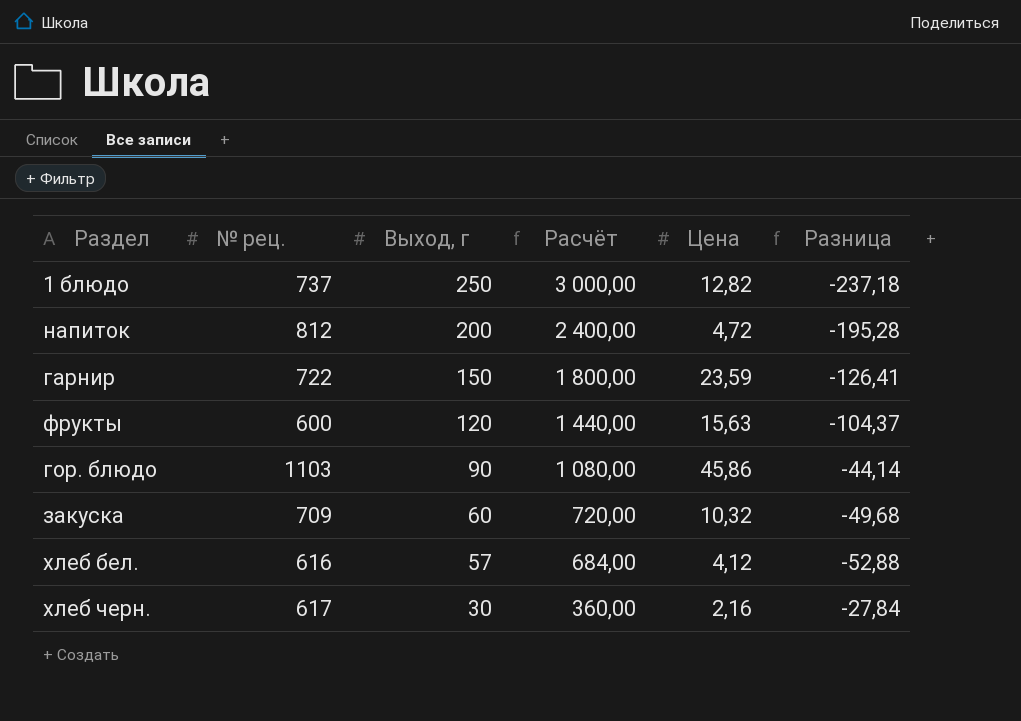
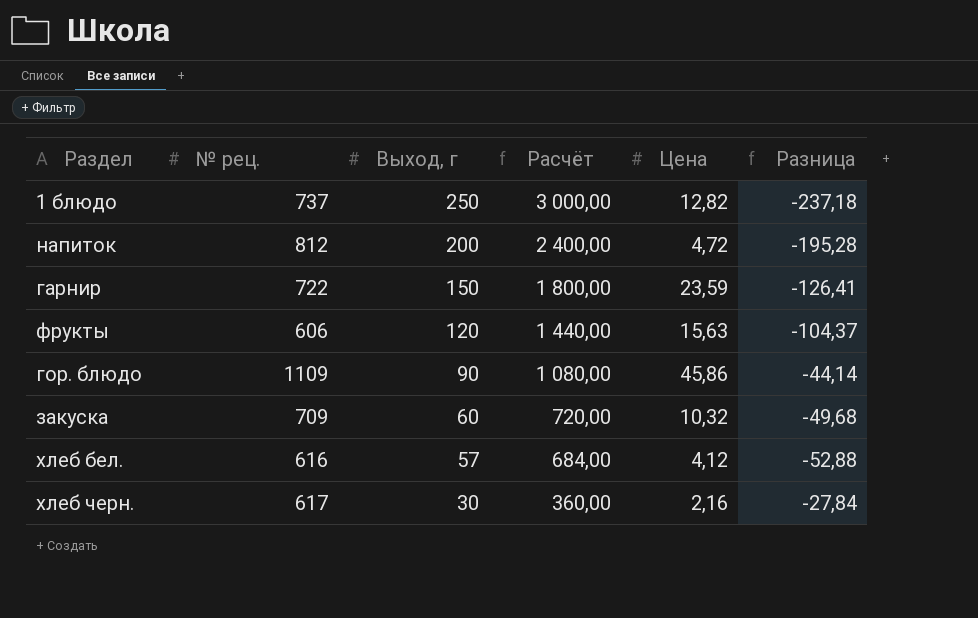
фрукты | № рец.: 600 -> 606
гор. блюдо | № рец.: 1103 -> 1109

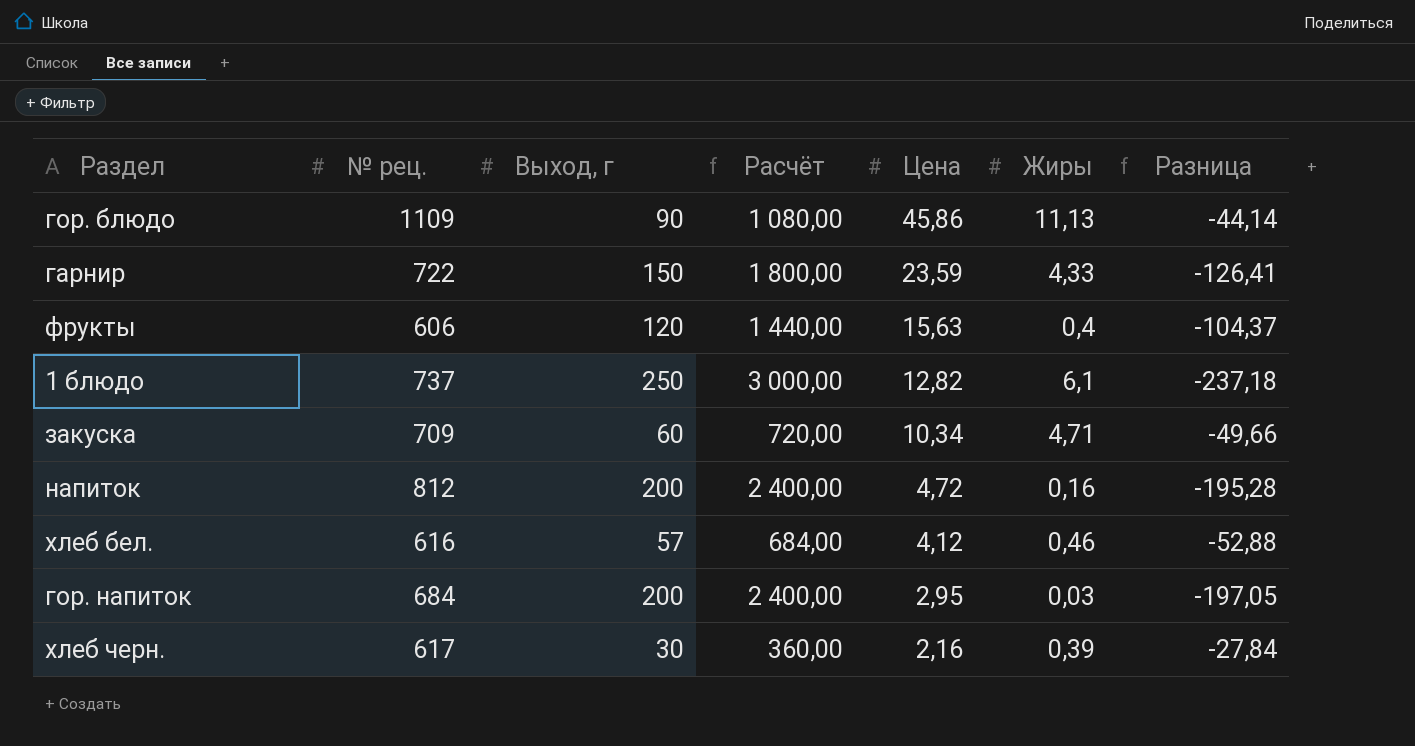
row order: Выход, г descending -> Цена descending
column Жиры | position: none -> 6
закуска | Цена: 10,32 -> 10,34
закуска | Разница: -49,68 -> -49,66
row гор. напиток: none -> 684 | 200 | 2 400,00 | 2,95 | 0,03 | -197,05

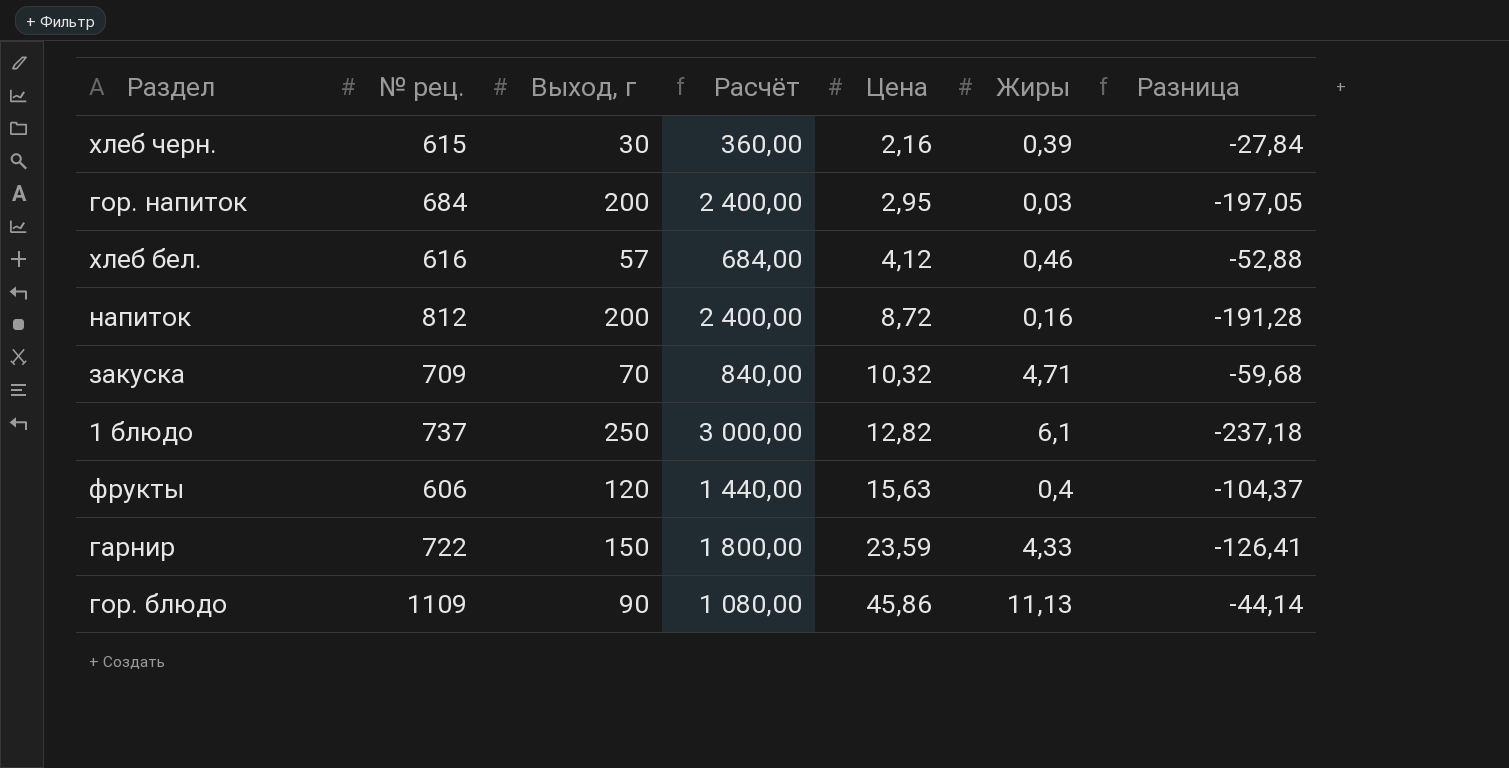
row order: Цена descending -> Цена ascending
хлеб черн. | № рец.: 617 -> 615
напиток | Цена: 4,72 -> 8,72
напиток | Разница: -195,28 -> -191,28
закуска | Выход, г: 60 -> 70
закуска | Расчёт: 720,00 -> 840,00
закуска | Цена: 10,34 -> 10,32
закуска | Разница: -49,66 -> -59,68

